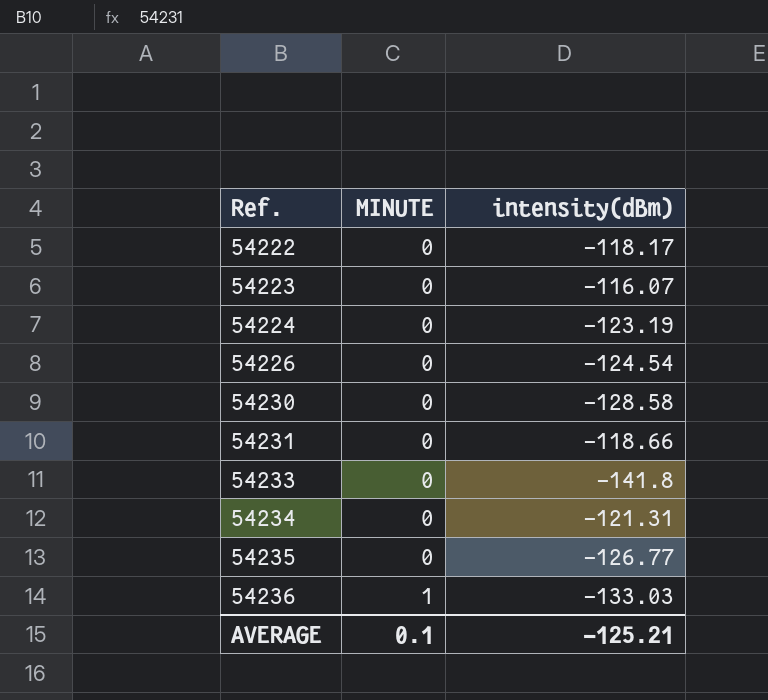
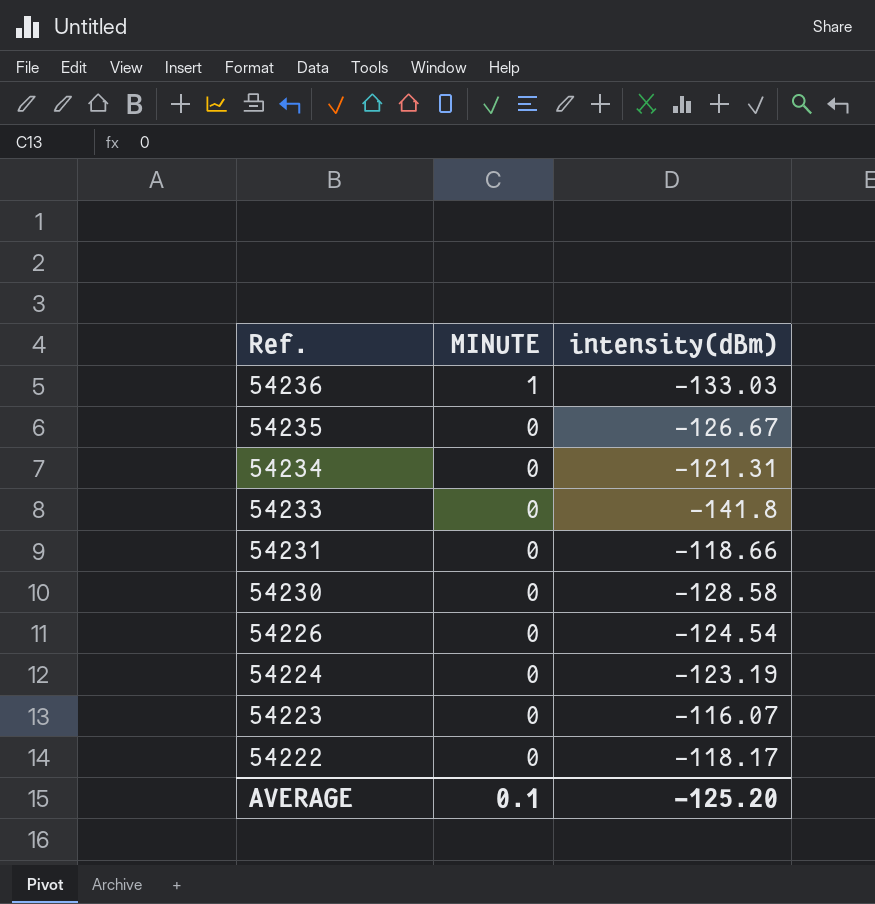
row order: Ref. ascending -> Ref. descending
54235 | intensity(dBm): -126.77 -> -126.67
AVERAGE | intensity(dBm): -125.21 -> -125.20

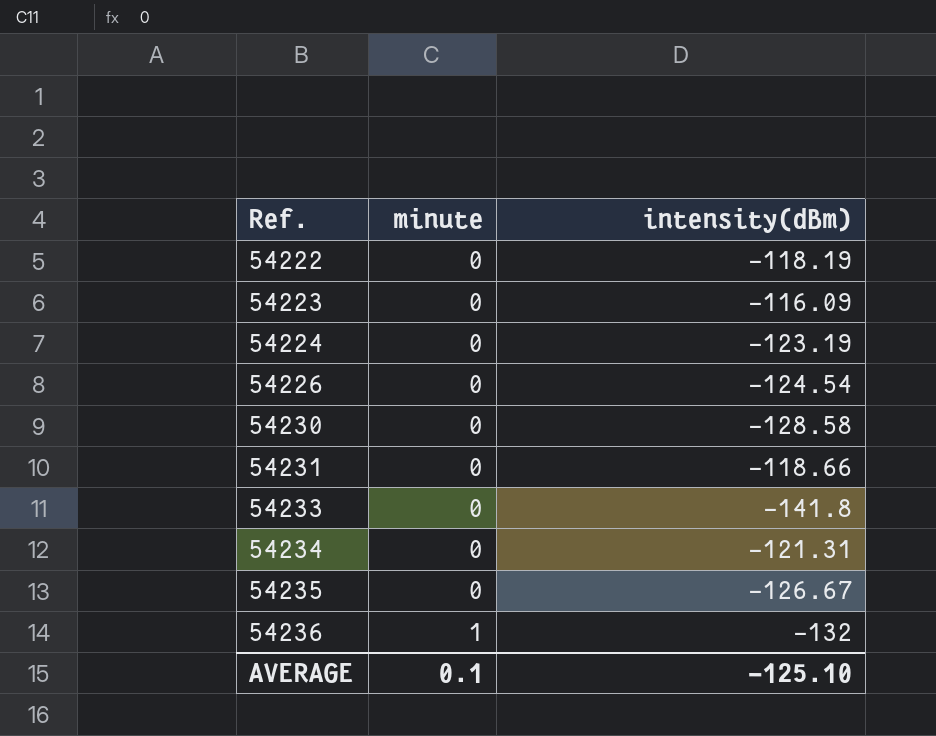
row order: Ref. descending -> Ref. ascending
column name: MINUTE -> minute
54222 | intensity(dBm): -118.17 -> -118.19
54223 | intensity(dBm): -116.07 -> -116.09
54236 | intensity(dBm): -133.03 -> -132
AVERAGE | intensity(dBm): -125.20 -> -125.10

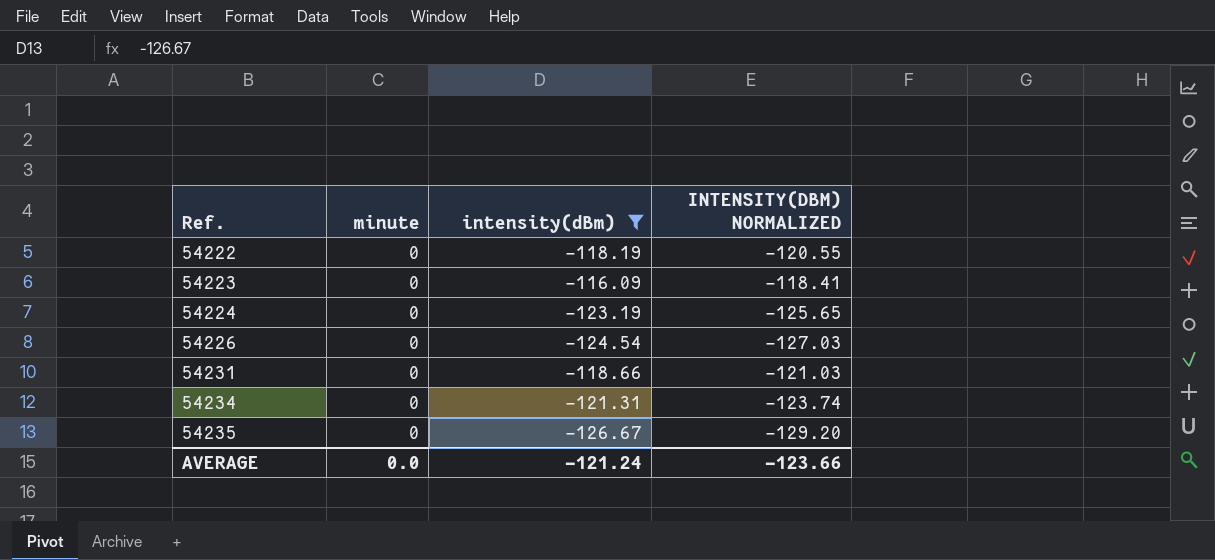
filter: none -> intensity(dBm) >= -126.67
column INTENSITY(DBM) NORMALIZED | formula: none -> [intensity(dBm)] * 1.02
AVERAGE | minute: 0.1 -> 0.0
AVERAGE | intensity(dBm): -125.10 -> -121.24

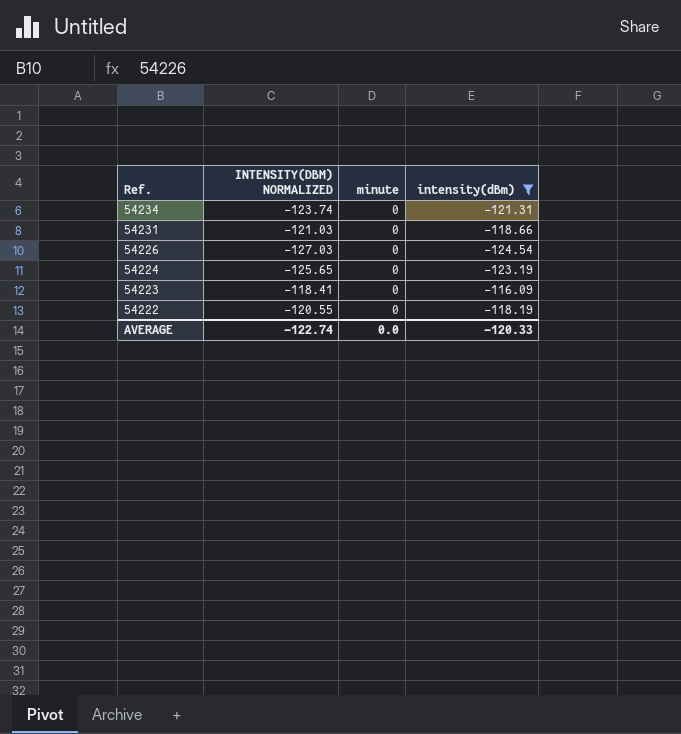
row order: Ref. ascending -> Ref. descending
column INTENSITY(DBM) NORMALIZED | position: 4 -> 2
row 54235: 0 | -126.67 | -129.20 -> none
AVERAGE | INTENSITY(DBM) NORMALIZED: -123.66 -> -122.74
AVERAGE | intensity(dBm): -121.24 -> -120.33

